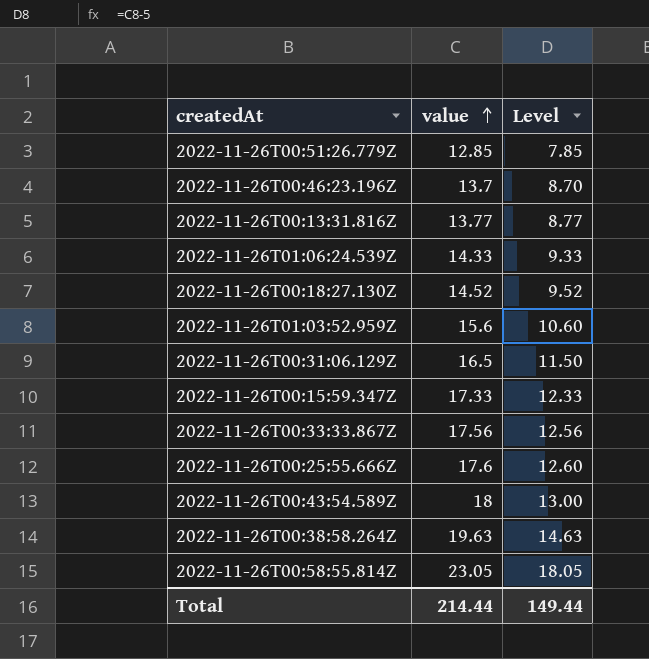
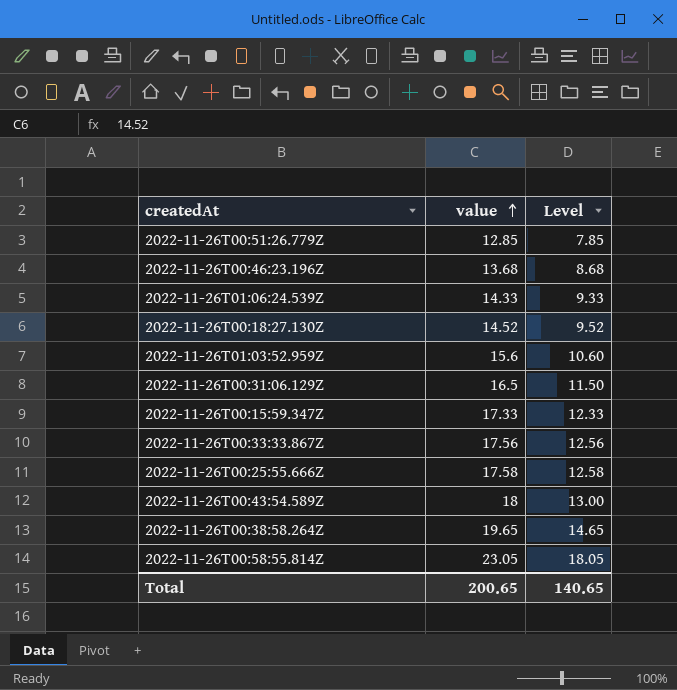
row 2022-11-26T00:13:31.816Z: 13.77 | 8.77 -> none
2022-11-26T00:46:23.196Z | value: 13.7 -> 13.68
2022-11-26T00:46:23.196Z | Level: 8.70 -> 8.68
2022-11-26T00:25:55.666Z | value: 17.6 -> 17.58
2022-11-26T00:25:55.666Z | Level: 12.60 -> 12.58
2022-11-26T00:38:58.264Z | value: 19.63 -> 19.65
2022-11-26T00:38:58.264Z | Level: 14.63 -> 14.65
Total | value: 214.44 -> 200.65
Total | Level: 149.44 -> 140.65

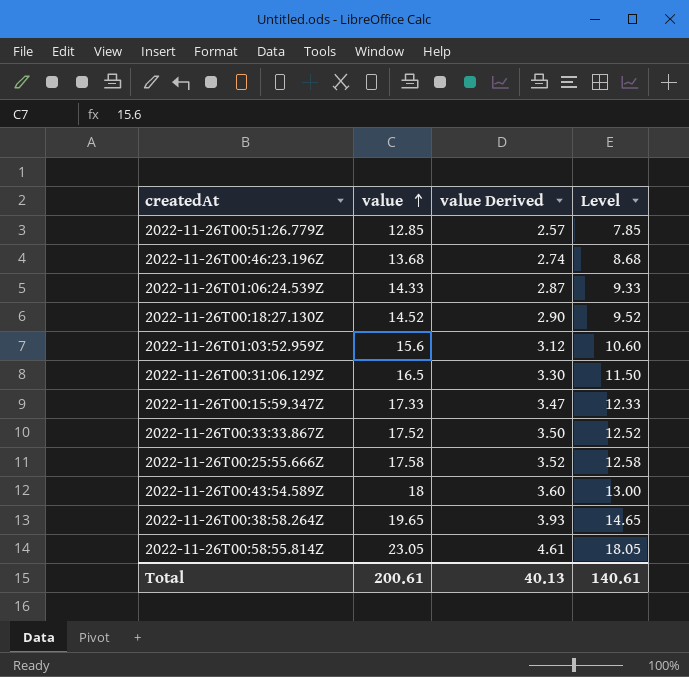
column value Derived | formula: none -> [value] * 0.2
2022-11-26T00:33:33.867Z | value: 17.56 -> 17.52
2022-11-26T00:33:33.867Z | Level: 12.56 -> 12.52
Total | value: 200.65 -> 200.61
Total | Level: 140.65 -> 140.61

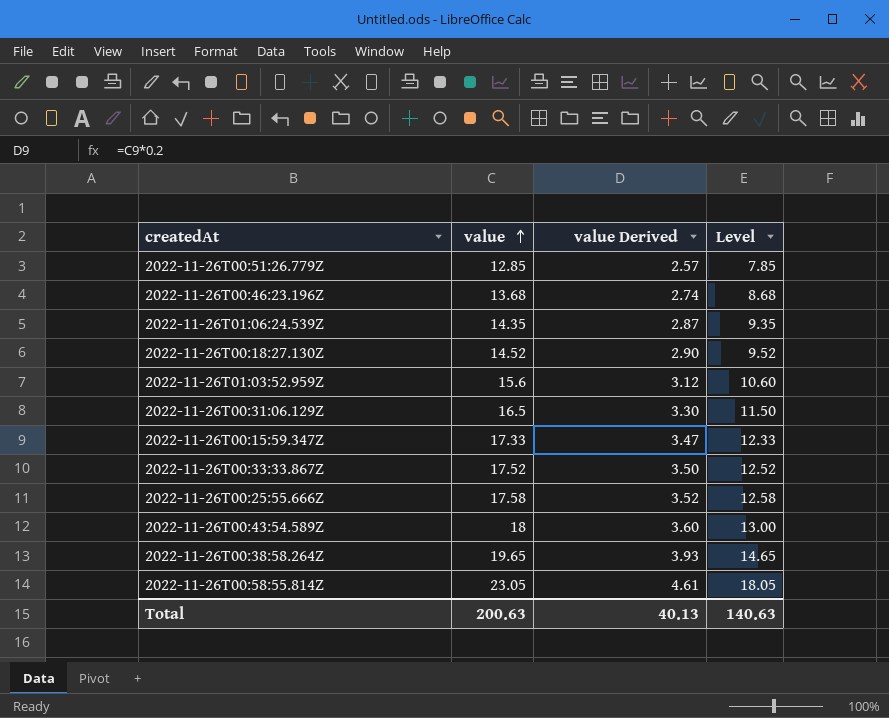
2022-11-26T01:06:24.539Z | value: 14.33 -> 14.35
2022-11-26T01:06:24.539Z | Level: 9.33 -> 9.35
Total | value: 200.61 -> 200.63
Total | Level: 140.61 -> 140.63

